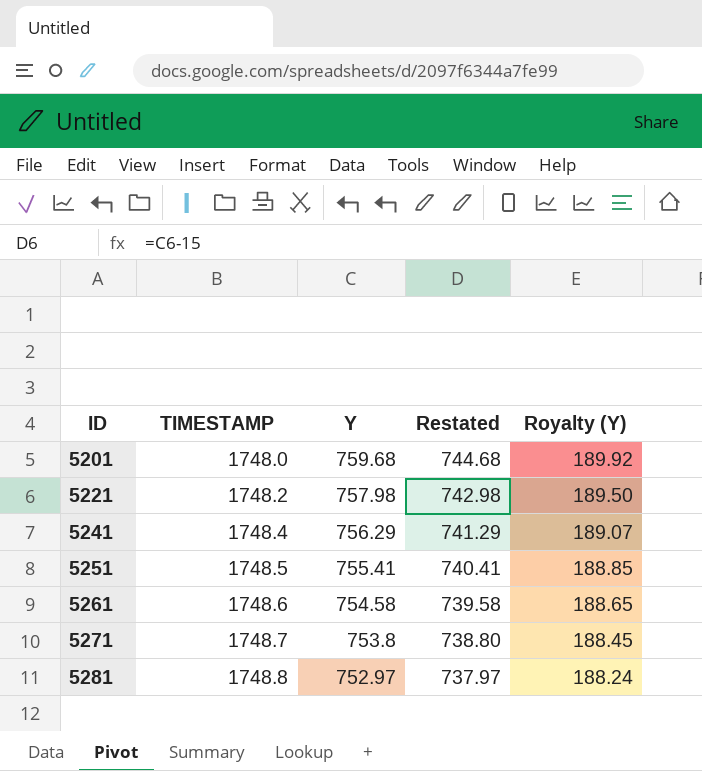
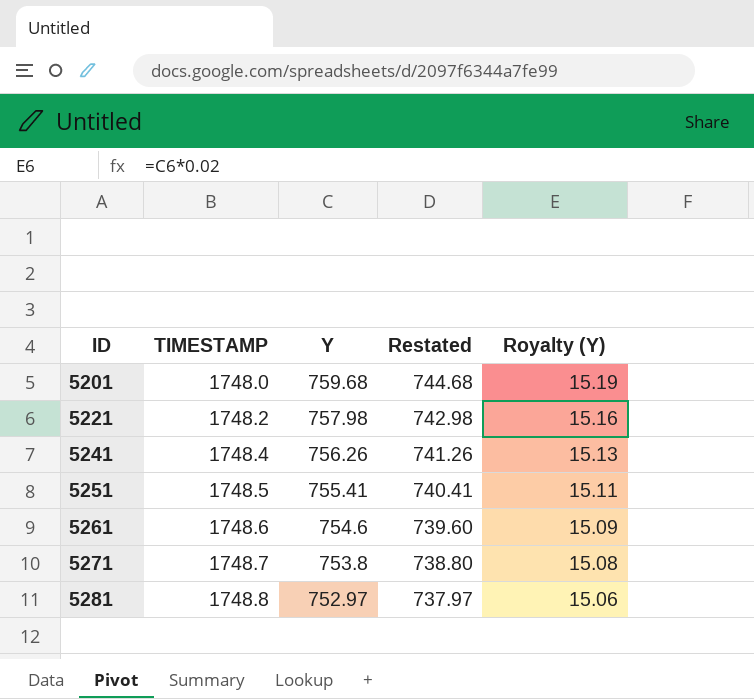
column Royalty (Y) | formula: [Y] * 0.25 -> [Y] * 0.02
5241 | Y: 756.29 -> 756.26
5241 | Restated: 741.29 -> 741.26
5261 | Y: 754.58 -> 754.6
5261 | Restated: 739.58 -> 739.60

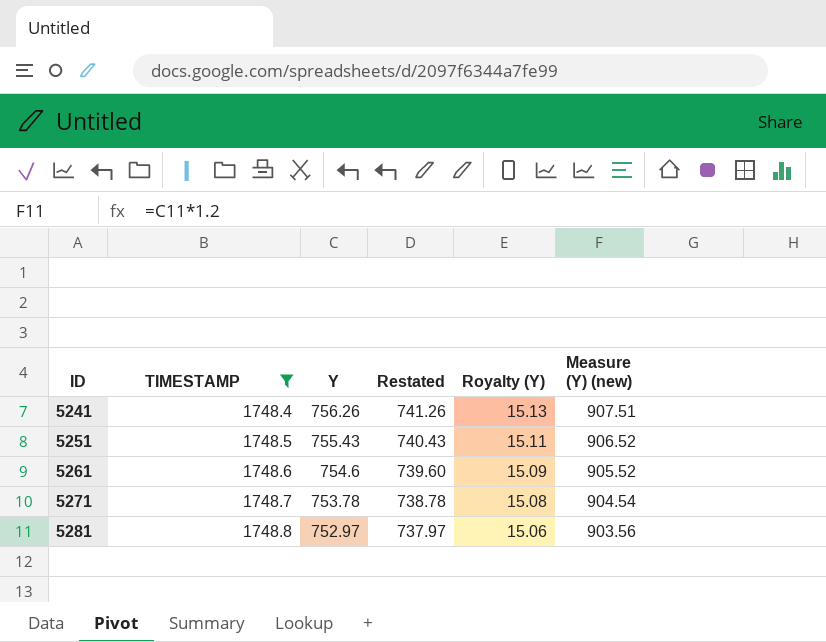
filter: none -> TIMESTAMP >= 1748.4
column Measure (Y) (new) | formula: none -> [Y] * 1.2
5251 | Y: 755.41 -> 755.43
5251 | Restated: 740.41 -> 740.43
5271 | Y: 753.8 -> 753.78
5271 | Restated: 738.80 -> 738.78

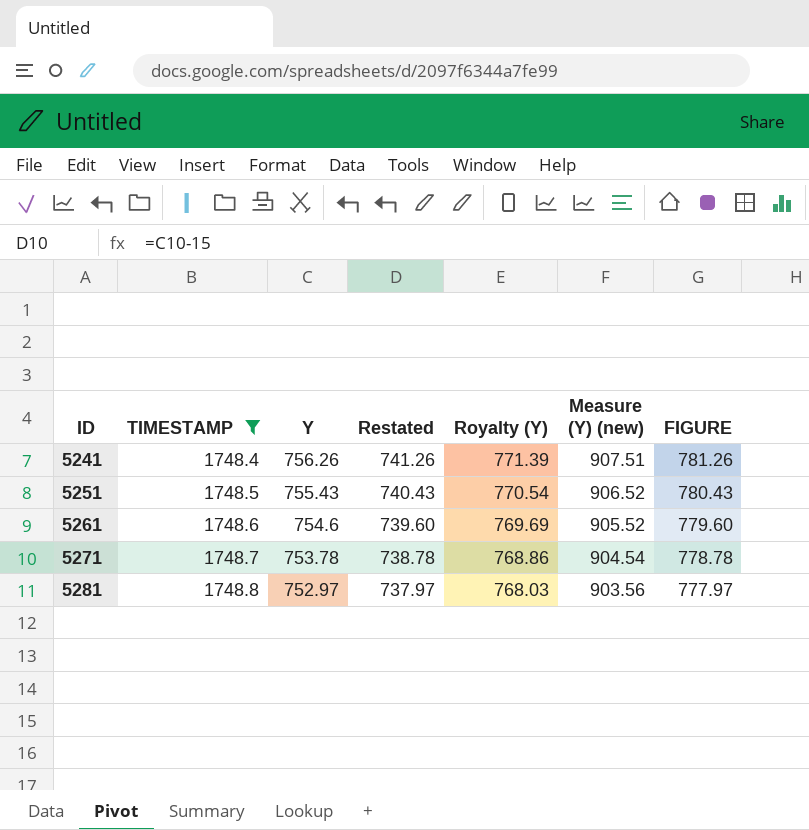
column Royalty (Y) | formula: [Y] * 0.02 -> [Y] * 1.02
column FIGURE | formula: none -> [Y] + 25

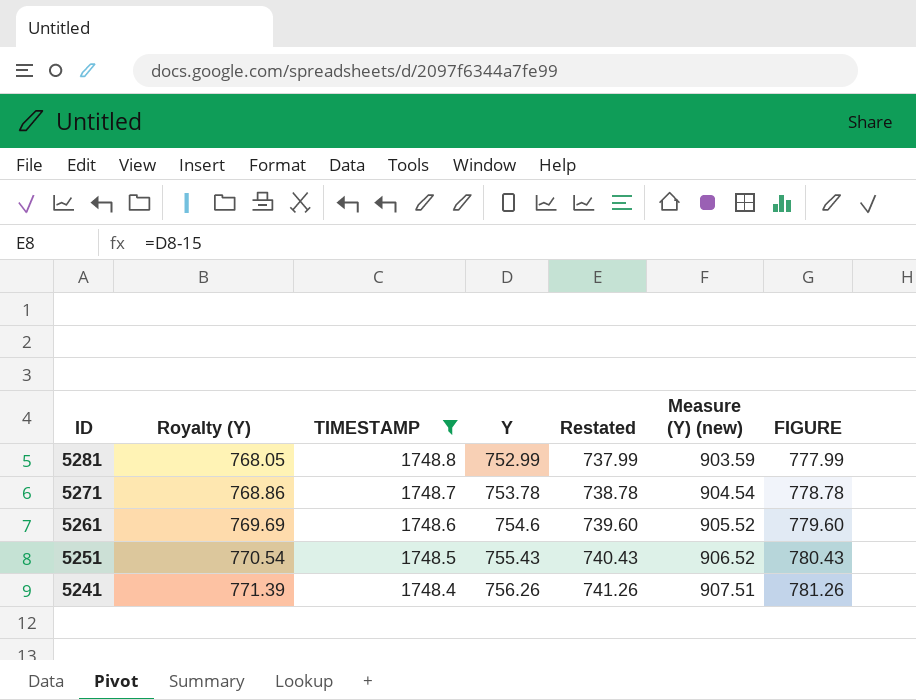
row order: ID ascending -> ID descending
column Royalty (Y) | position: 5 -> 2
5281 | Royalty (Y): 768.03 -> 768.05
5281 | Y: 752.97 -> 752.99
5281 | Restated: 737.97 -> 737.99
5281 | Measure (Y) (new): 903.56 -> 903.59
5281 | FIGURE: 777.97 -> 777.99

